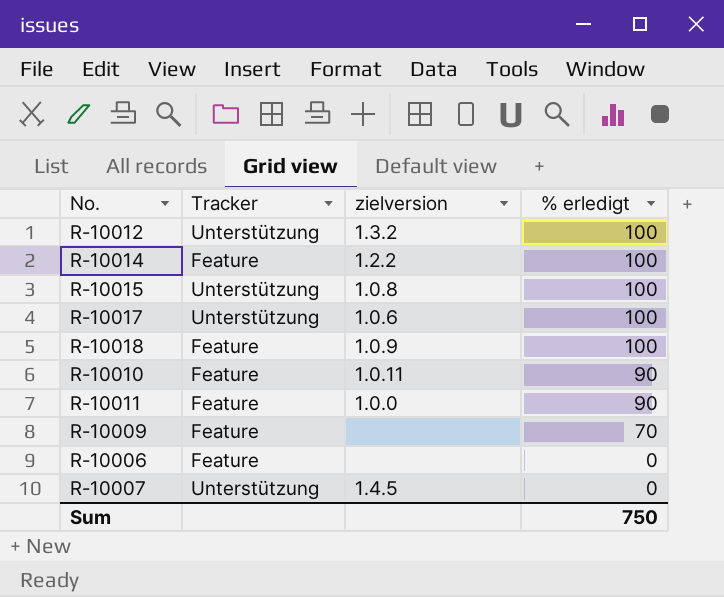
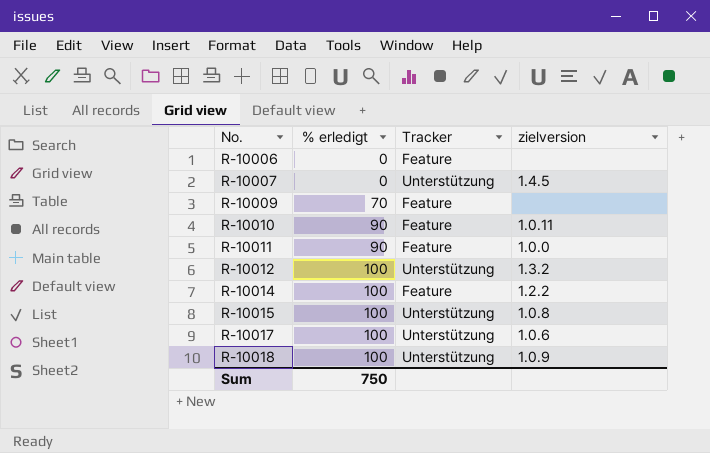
row order: % erledigt descending -> No. ascending
column % erledigt | position: 4 -> 2
R-10018 | Tracker: Feature -> Unterstützung

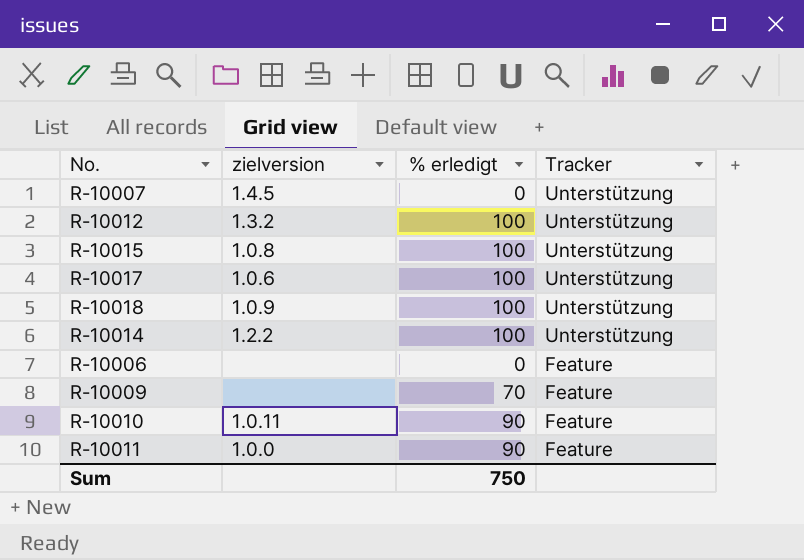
row order: No. ascending -> Tracker descending
column zielversion | position: 4 -> 2
R-10014 | Tracker: Feature -> Unterstützung

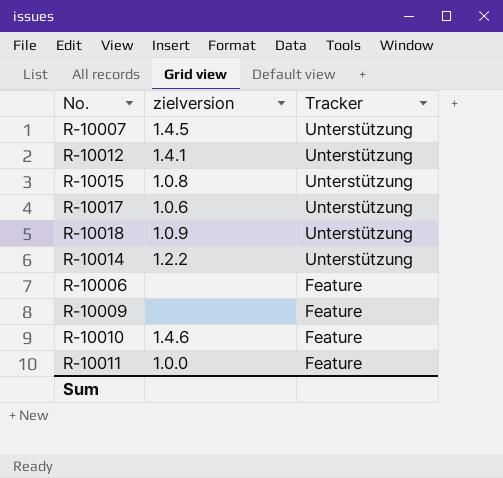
column % erledigt | position: 3 -> none
R-10012 | zielversion: 1.3.2 -> 1.4.1
R-10010 | zielversion: 1.0.11 -> 1.4.6

